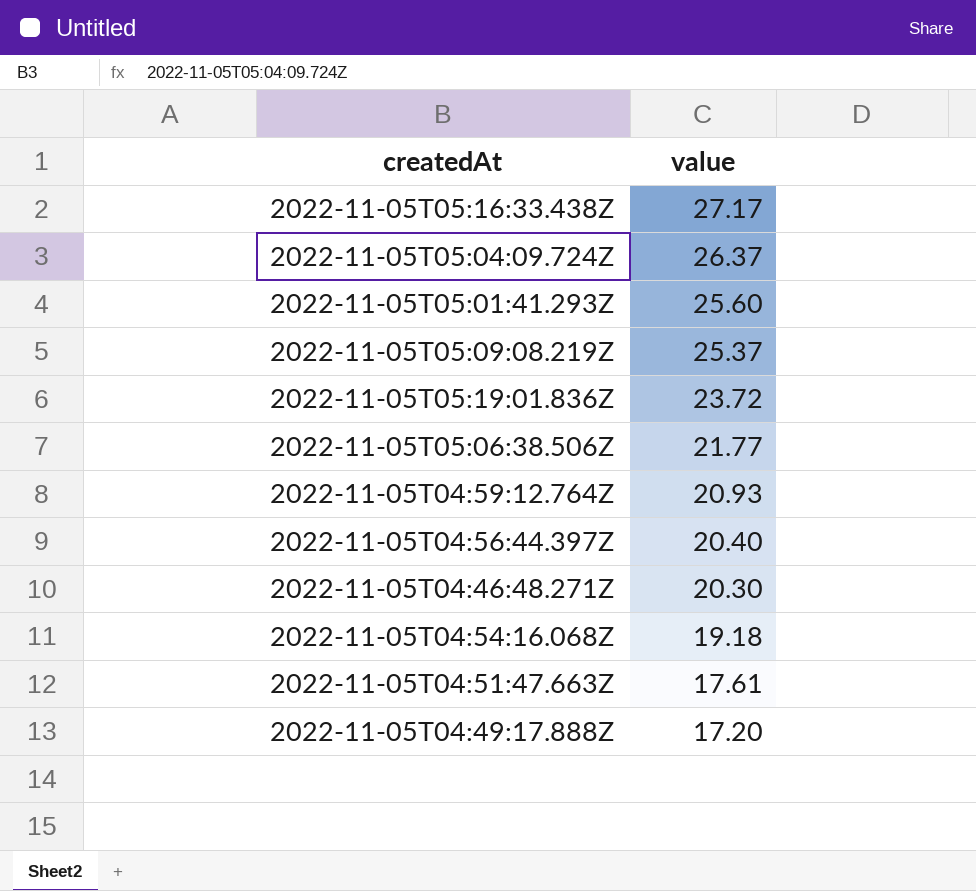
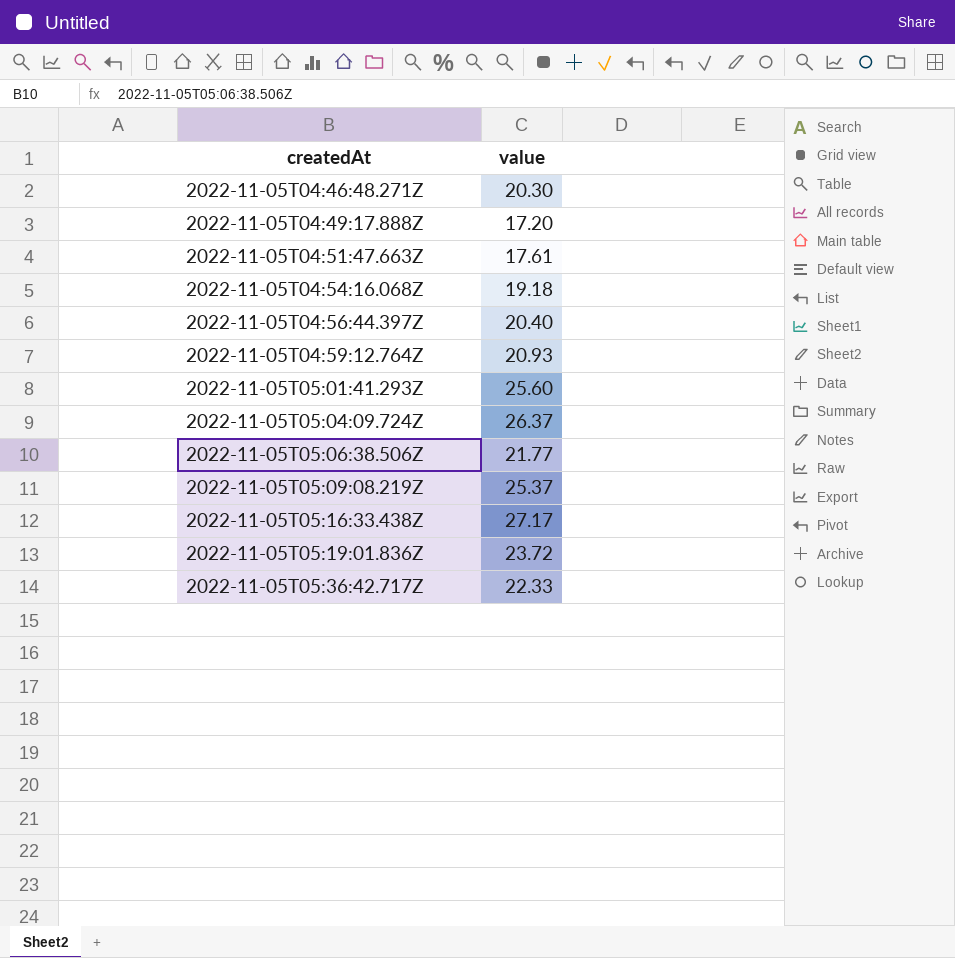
row order: value descending -> createdAt ascending
row 2022-11-05T05:36:42.717Z: none -> 22.33

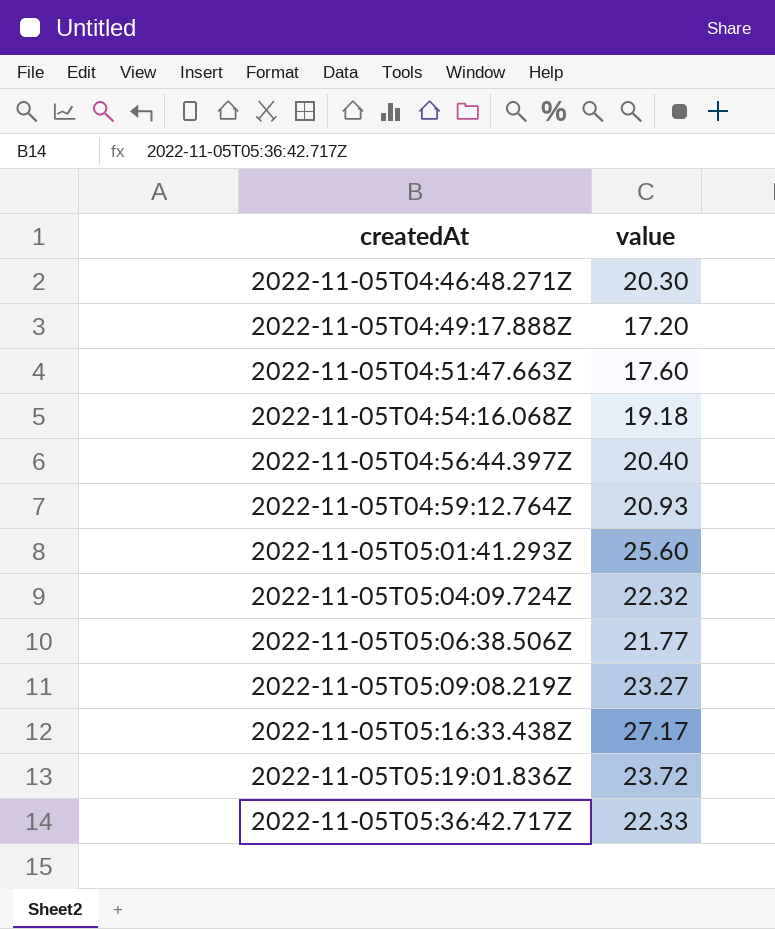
2022-11-05T04:51:47.663Z | value: 17.61 -> 17.60
2022-11-05T05:04:09.724Z | value: 26.37 -> 22.32
2022-11-05T05:09:08.219Z | value: 25.37 -> 23.27

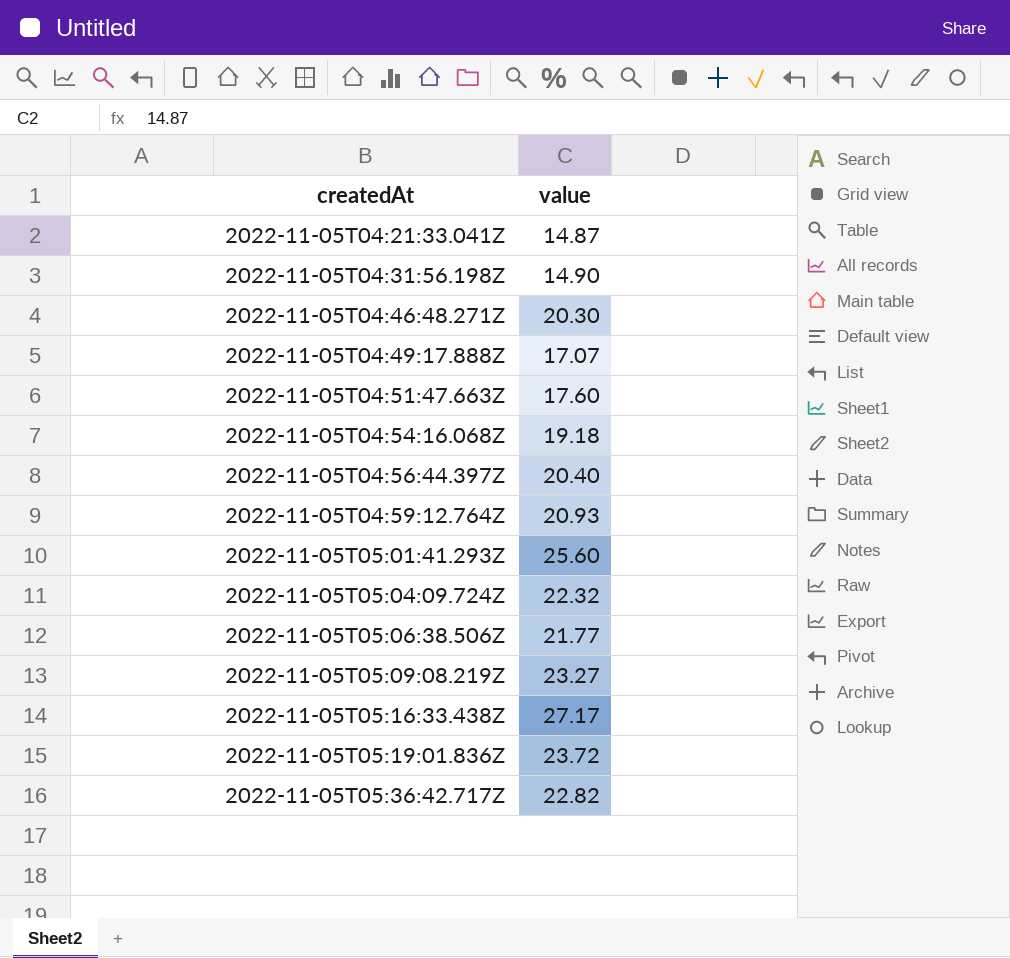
row 2022-11-05T04:21:33.041Z: none -> 14.87
row 2022-11-05T04:31:56.198Z: none -> 14.90
2022-11-05T04:49:17.888Z | value: 17.20 -> 17.07
2022-11-05T05:36:42.717Z | value: 22.33 -> 22.82

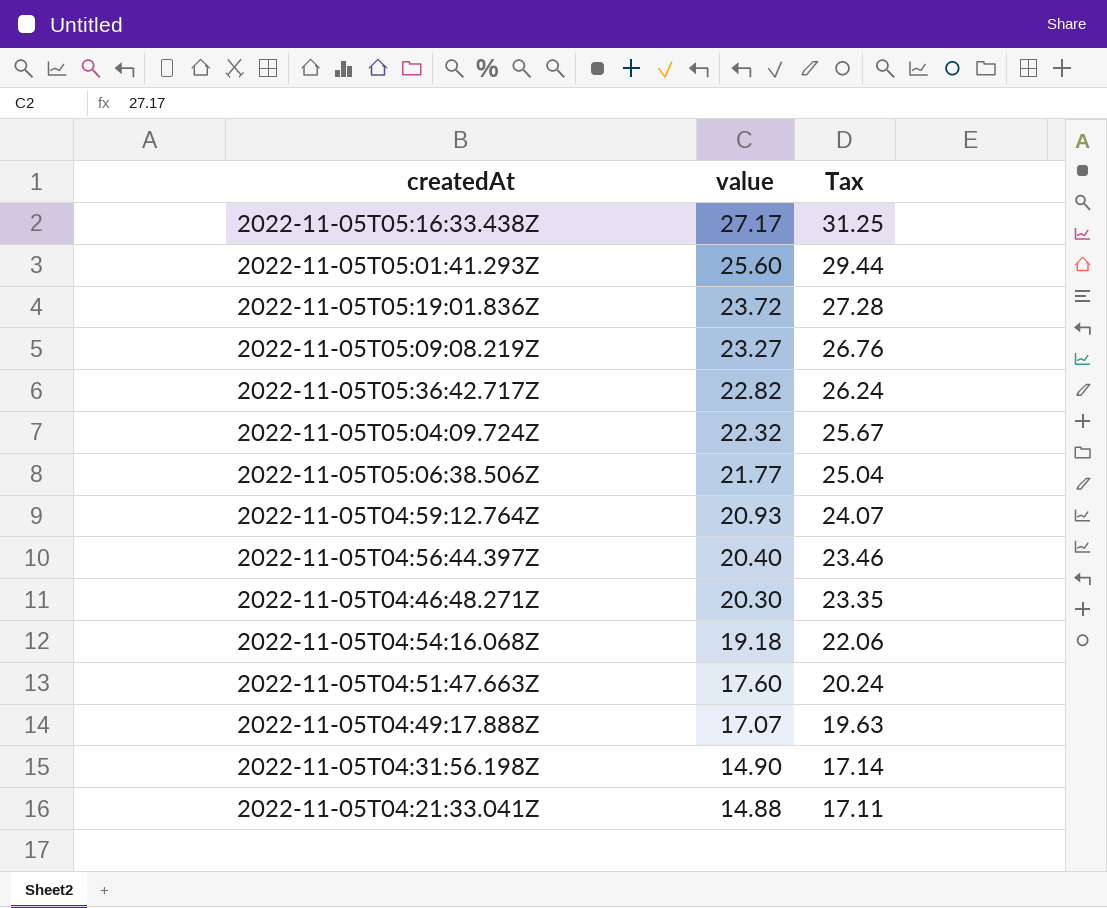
row order: createdAt ascending -> value descending
column Tax | formula: none -> [value] * 1.15
2022-11-05T04:21:33.041Z | value: 14.87 -> 14.88

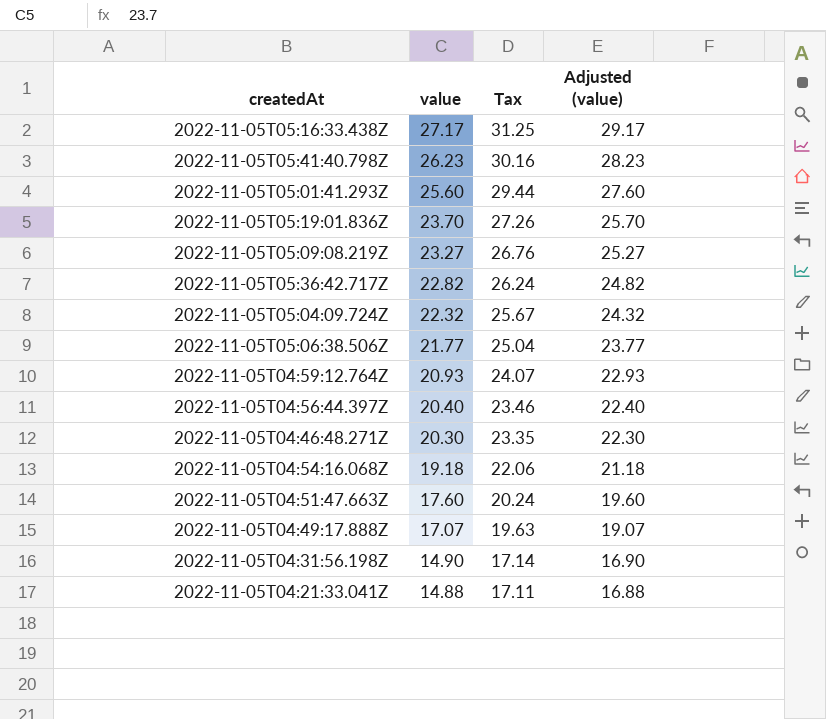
column Adjusted (value) | formula: none -> [value] + 2
row 2022-11-05T05:41:40.798Z: none -> 26.23 | 30.16 | 28.23
2022-11-05T05:19:01.836Z | value: 23.72 -> 23.70
2022-11-05T05:19:01.836Z | Tax: 27.28 -> 27.26

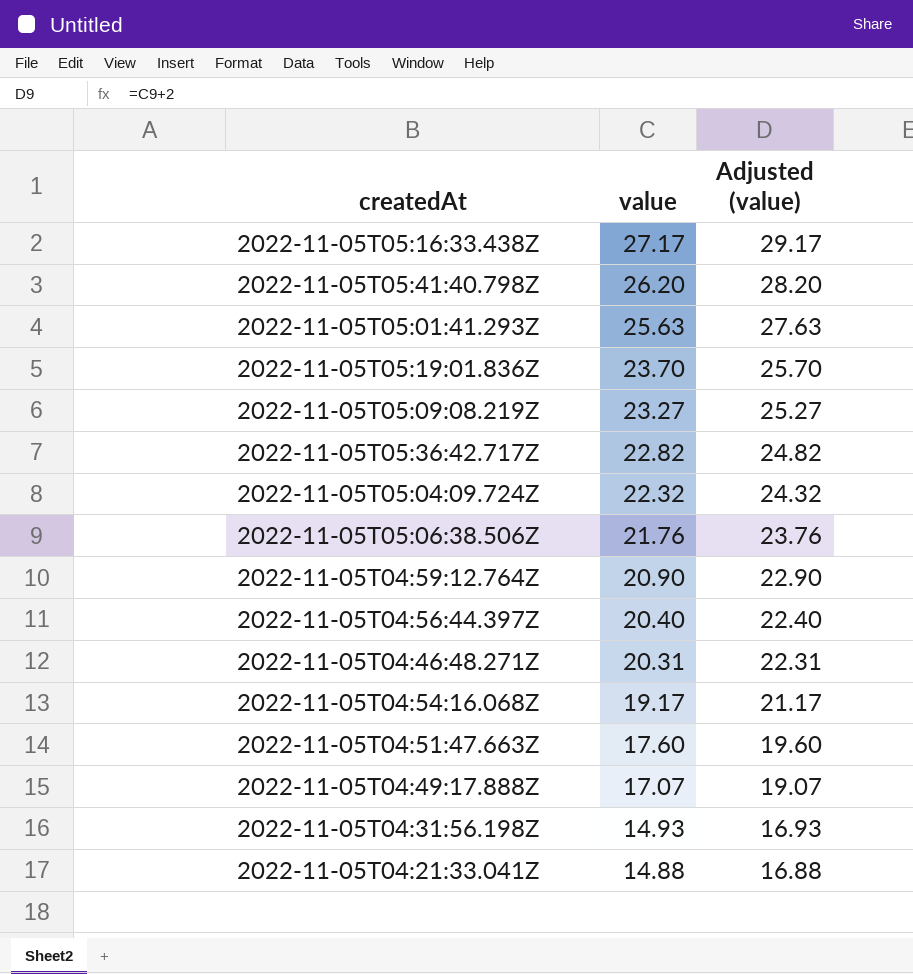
column Tax | formula: [value] * 1.15 -> none
2022-11-05T05:41:40.798Z | value: 26.23 -> 26.20
2022-11-05T05:41:40.798Z | Adjusted (value): 28.23 -> 28.20
2022-11-05T05:01:41.293Z | value: 25.60 -> 25.63
2022-11-05T05:01:41.293Z | Adjusted (value): 27.60 -> 27.63
2022-11-05T05:06:38.506Z | value: 21.77 -> 21.76
2022-11-05T05:06:38.506Z | Adjusted (value): 23.77 -> 23.76
2022-11-05T04:59:12.764Z | value: 20.93 -> 20.90
2022-11-05T04:59:12.764Z | Adjusted (value): 22.93 -> 22.90
2022-11-05T04:46:48.271Z | value: 20.30 -> 20.31
2022-11-05T04:46:48.271Z | Adjusted (value): 22.30 -> 22.31
2022-11-05T04:54:16.068Z | value: 19.18 -> 19.17
2022-11-05T04:54:16.068Z | Adjusted (value): 21.18 -> 21.17
2022-11-05T04:31:56.198Z | value: 14.90 -> 14.93
2022-11-05T04:31:56.198Z | Adjusted (value): 16.90 -> 16.93

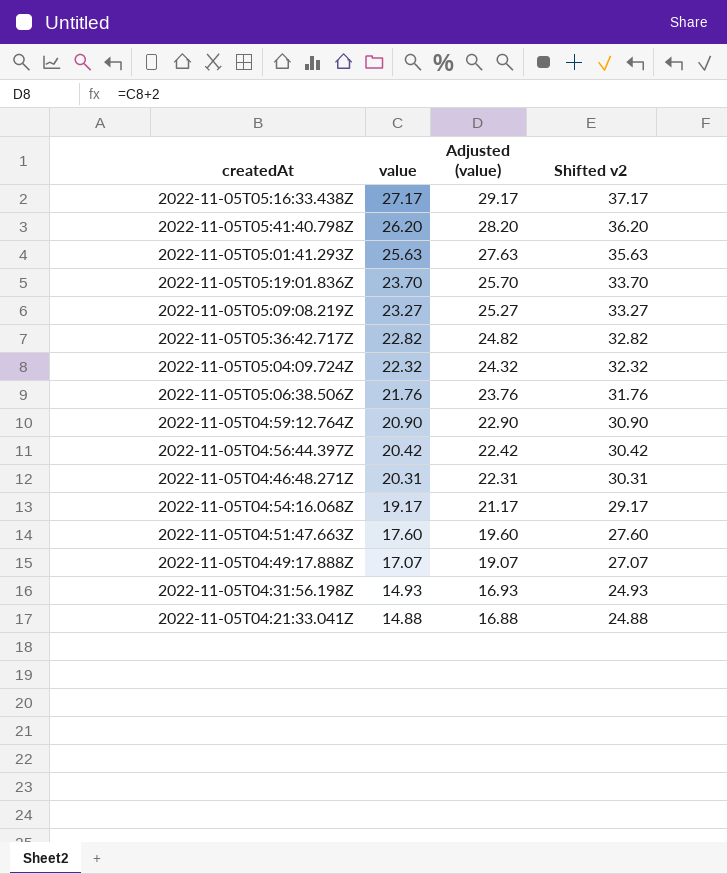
column Shifted v2 | formula: none -> [value] + 10
2022-11-05T04:56:44.397Z | value: 20.40 -> 20.42
2022-11-05T04:56:44.397Z | Adjusted (value): 22.40 -> 22.42

